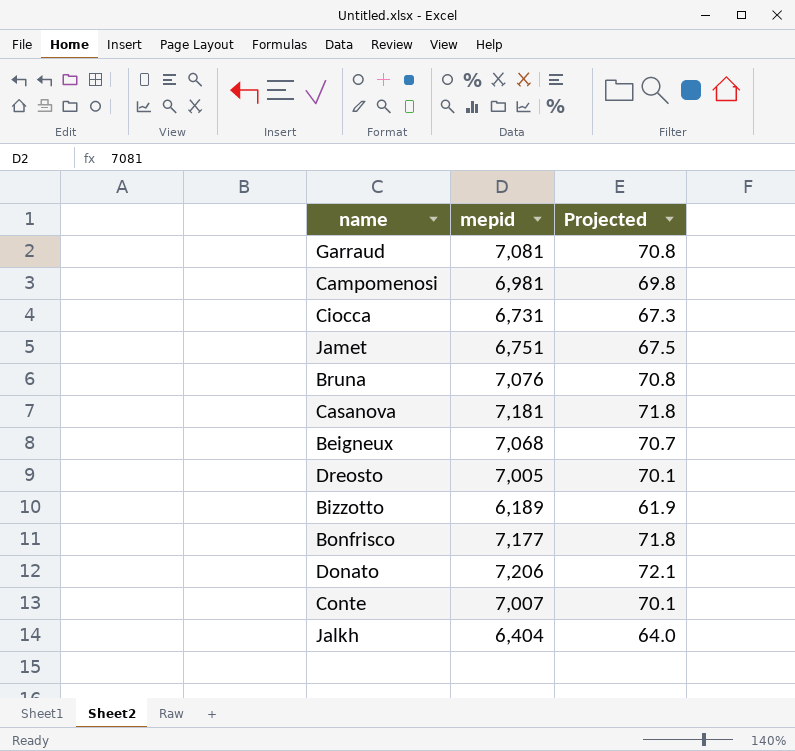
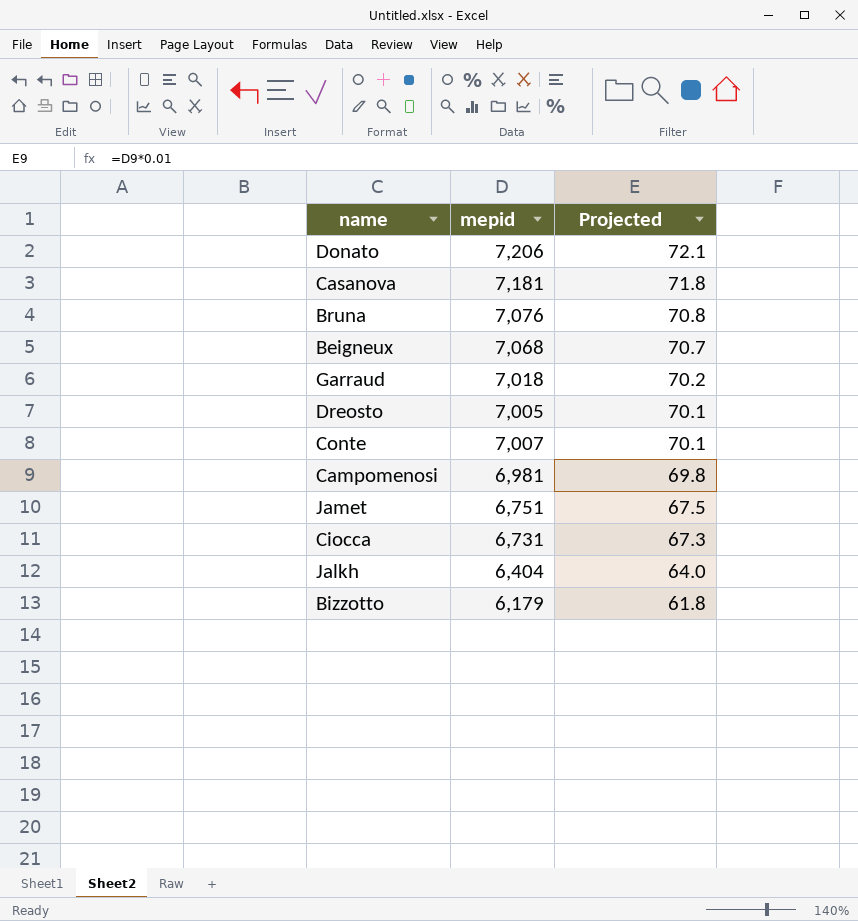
row order: none -> Projected descending
row Bonfrisco: 7,177 | 71.8 -> none
Garraud | mepid: 7,081 -> 7,018
Garraud | Projected: 70.8 -> 70.2
Bizzotto | mepid: 6,189 -> 6,179
Bizzotto | Projected: 61.9 -> 61.8

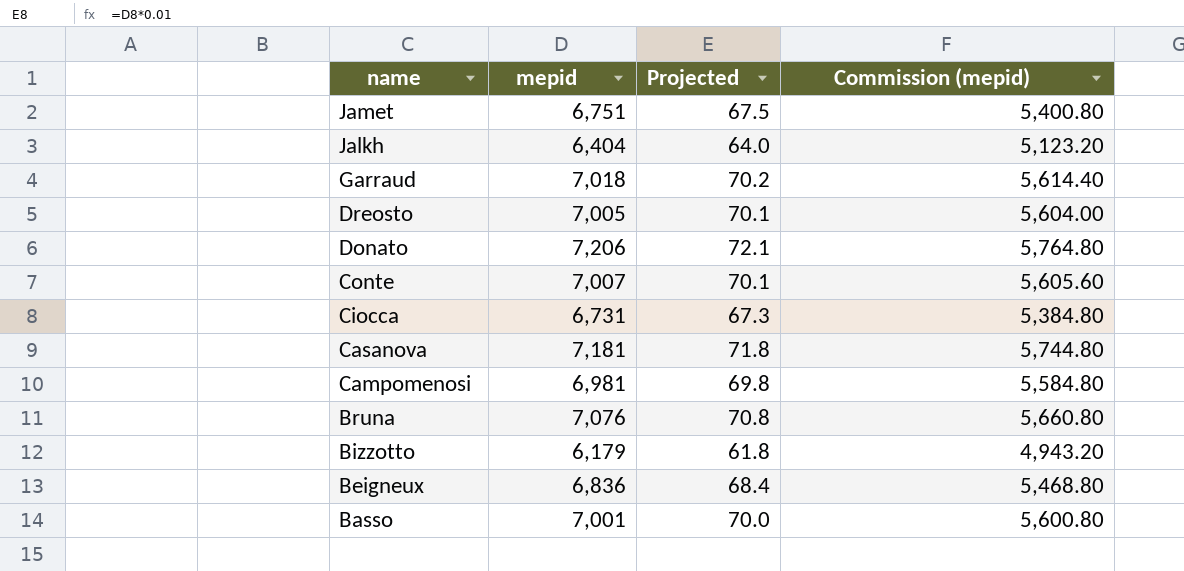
row order: Projected descending -> name descending
column Commission (mepid) | formula: none -> [mepid] * 0.8
Beigneux | mepid: 7,068 -> 6,836
Beigneux | Projected: 70.7 -> 68.4
row Basso: none -> 7,001 | 70.0 | 5,600.80

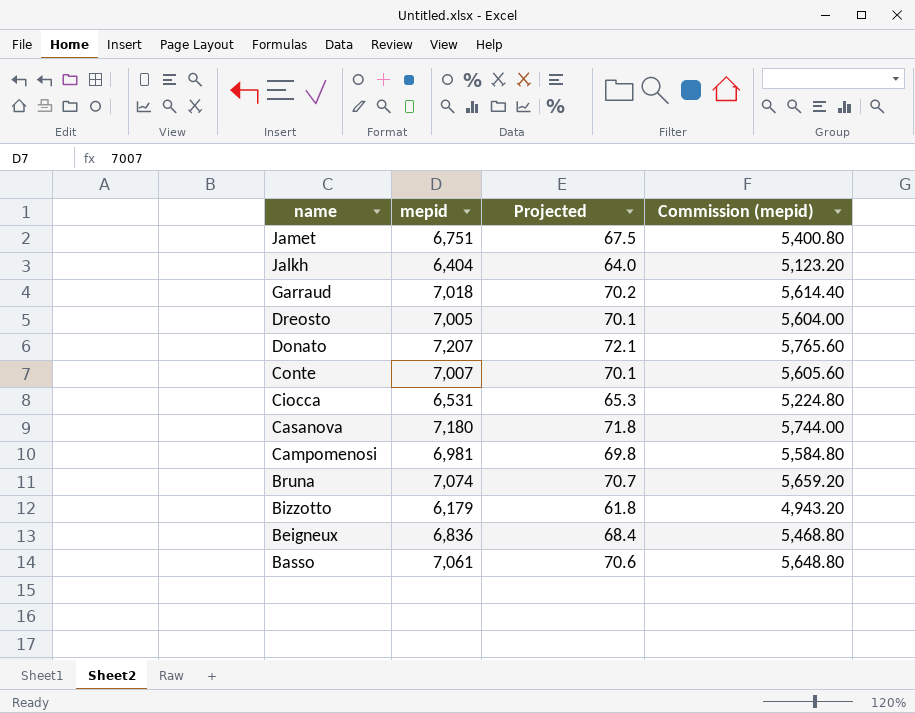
Donato | mepid: 7,206 -> 7,207
Donato | Commission (mepid): 5,764.80 -> 5,765.60
Ciocca | mepid: 6,731 -> 6,531
Ciocca | Projected: 67.3 -> 65.3
Ciocca | Commission (mepid): 5,384.80 -> 5,224.80
Casanova | mepid: 7,181 -> 7,180
Casanova | Commission (mepid): 5,744.80 -> 5,744.00
Bruna | mepid: 7,076 -> 7,074
Bruna | Projected: 70.8 -> 70.7
Bruna | Commission (mepid): 5,660.80 -> 5,659.20
Basso | mepid: 7,001 -> 7,061
Basso | Projected: 70.0 -> 70.6
Basso | Commission (mepid): 5,600.80 -> 5,648.80

